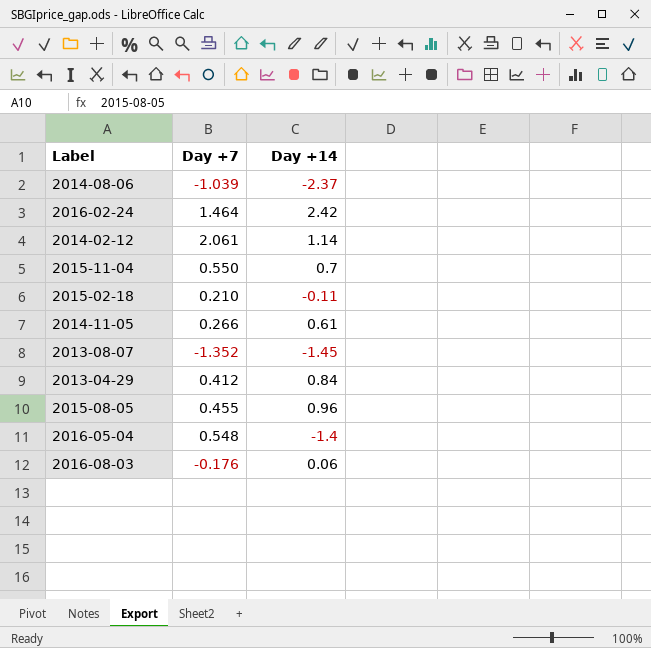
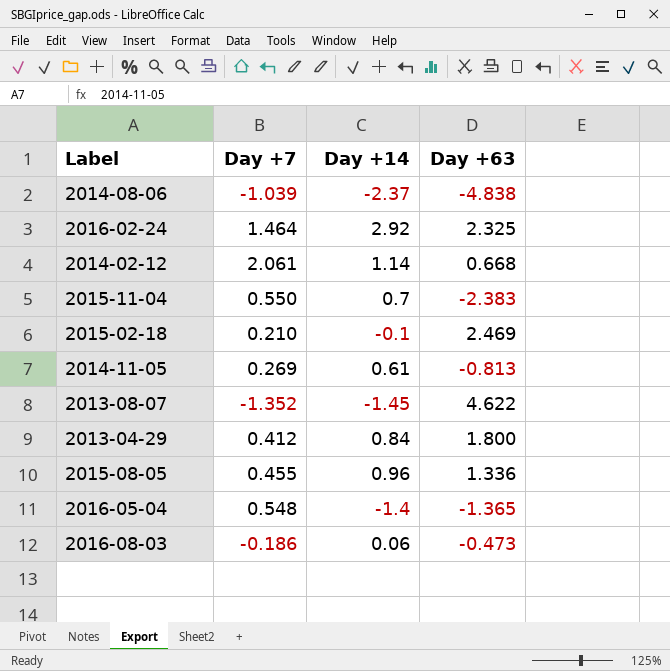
column Day +63 | position: none -> 4
2016-02-24 | Day +14: 2.42 -> 2.92
2015-02-18 | Day +14: -0.11 -> -0.1
2014-11-05 | Day +7: 0.266 -> 0.269
2016-08-03 | Day +7: -0.176 -> -0.186

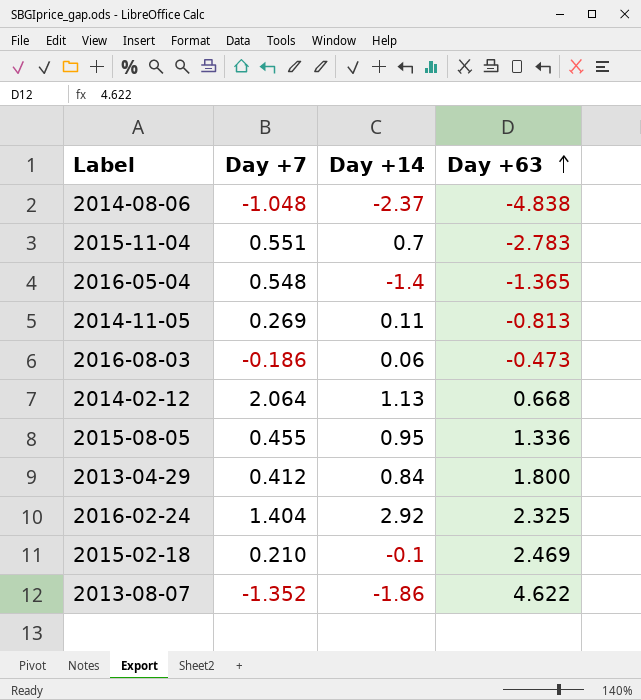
row order: none -> Day +63 ascending
2014-08-06 | Day +7: -1.039 -> -1.048
2015-11-04 | Day +7: 0.550 -> 0.551
2015-11-04 | Day +63: -2.383 -> -2.783
2014-11-05 | Day +14: 0.61 -> 0.11
2014-02-12 | Day +7: 2.061 -> 2.064
2014-02-12 | Day +14: 1.14 -> 1.13
2015-08-05 | Day +14: 0.96 -> 0.95
2016-02-24 | Day +7: 1.464 -> 1.404
2013-08-07 | Day +14: -1.45 -> -1.86

